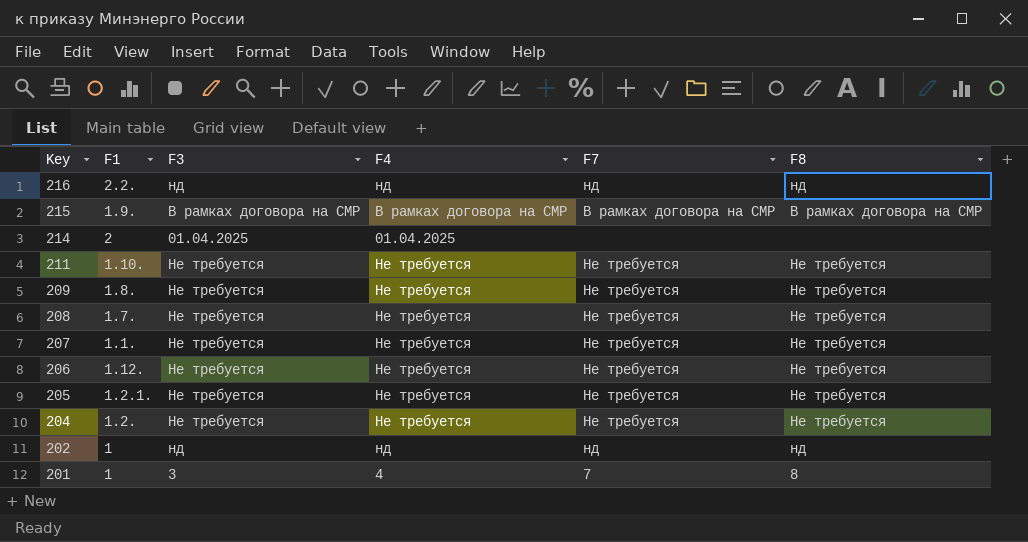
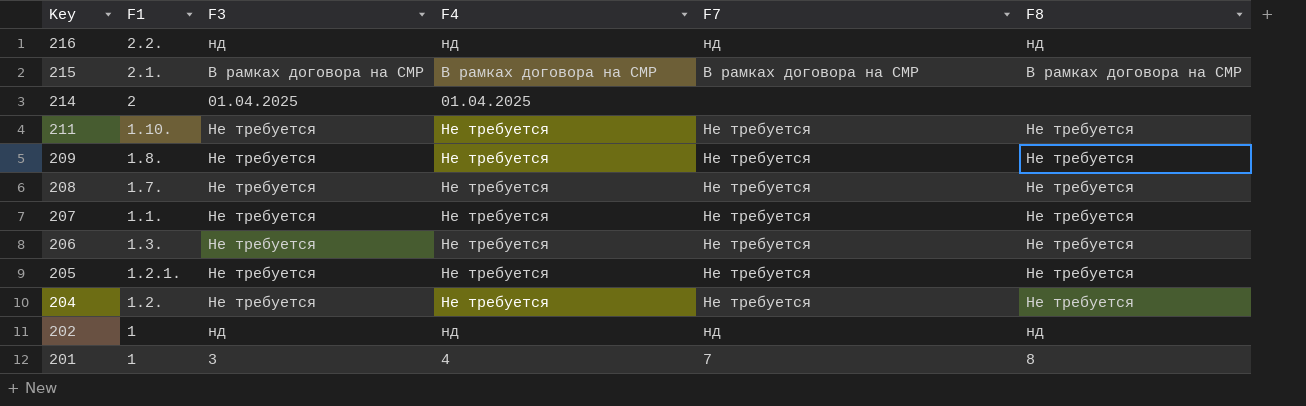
215 | F1: 1.9. -> 2.1.
206 | F1: 1.12. -> 1.3.

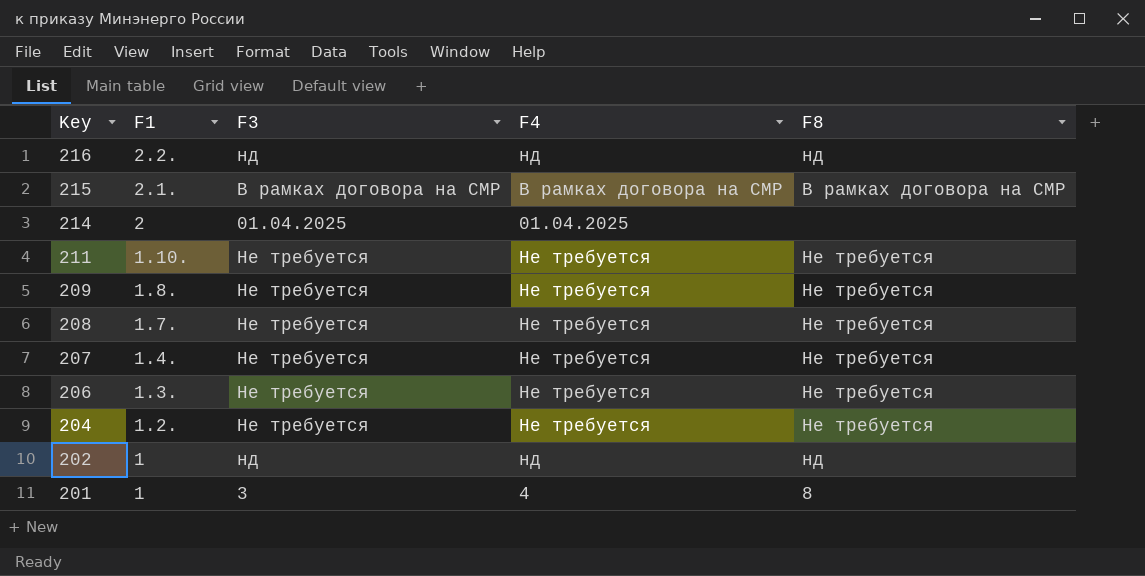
column F7 | position: 5 -> none
row 205: 1.2.1. | Не требуется | Не требуется | Не требуется | Не требуется -> none
207 | F1: 1.1. -> 1.4.

